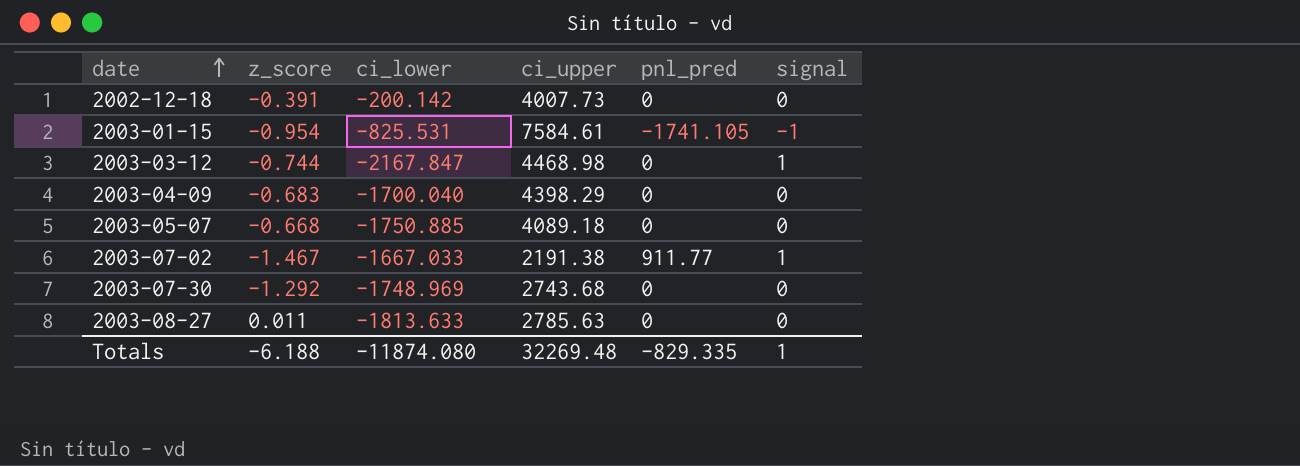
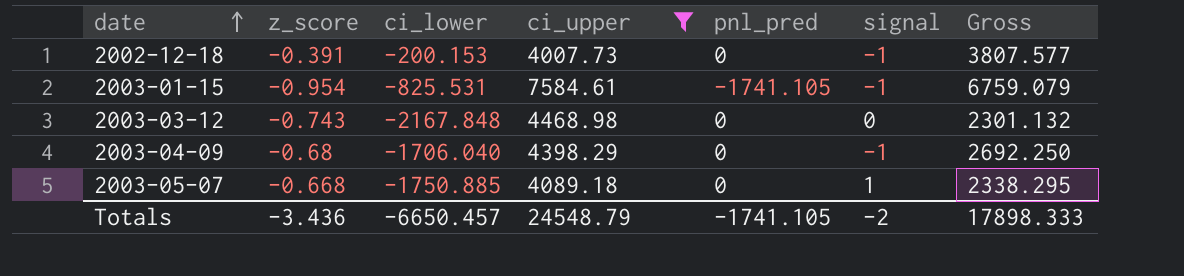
filter: none -> ci_upper >= 4007.73
column Gross | formula: none -> [ci_lower] + [ci_upper]
2002-12-18 | ci_lower: -200.142 -> -200.153
2002-12-18 | signal: 0 -> -1
2003-03-12 | z_score: -0.744 -> -0.743
2003-03-12 | ci_lower: -2167.847 -> -2167.848
2003-03-12 | signal: 1 -> 0
2003-04-09 | z_score: -0.683 -> -0.68
2003-04-09 | ci_lower: -1700.040 -> -1706.040
2003-04-09 | signal: 0 -> -1
2003-05-07 | signal: 0 -> 1
Totals | z_score: -6.188 -> -3.436
Totals | ci_lower: -11874.080 -> -6650.457
Totals | ci_upper: 32269.48 -> 24548.79
Totals | pnl_pred: -829.335 -> -1741.105
Totals | signal: 1 -> -2

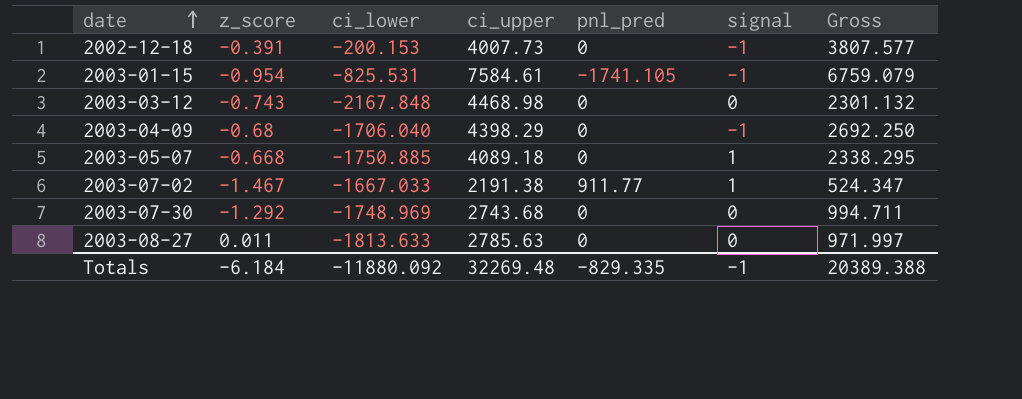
filter: ci_upper >= 4007.73 -> none
Totals | z_score: -3.436 -> -6.184
Totals | ci_lower: -6650.457 -> -11880.092
Totals | ci_upper: 24548.79 -> 32269.48
Totals | pnl_pred: -1741.105 -> -829.335
Totals | signal: -2 -> -1
Totals | Gross: 17898.333 -> 20389.388

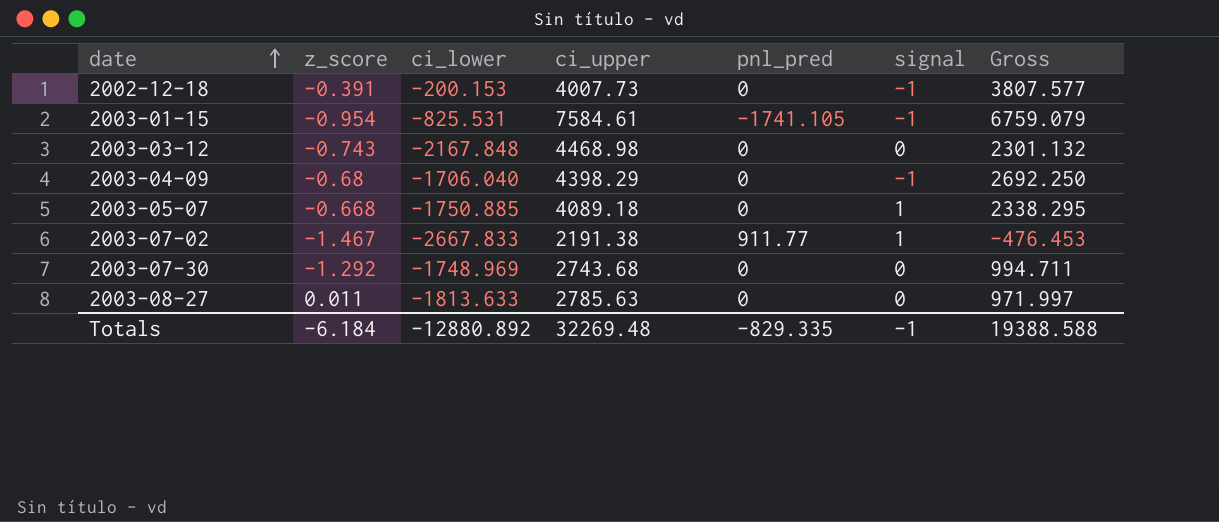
2003-07-02 | ci_lower: -1667.033 -> -2667.833
2003-07-02 | Gross: 524.347 -> -476.453
Totals | ci_lower: -11880.092 -> -12880.892
Totals | Gross: 20389.388 -> 19388.588

